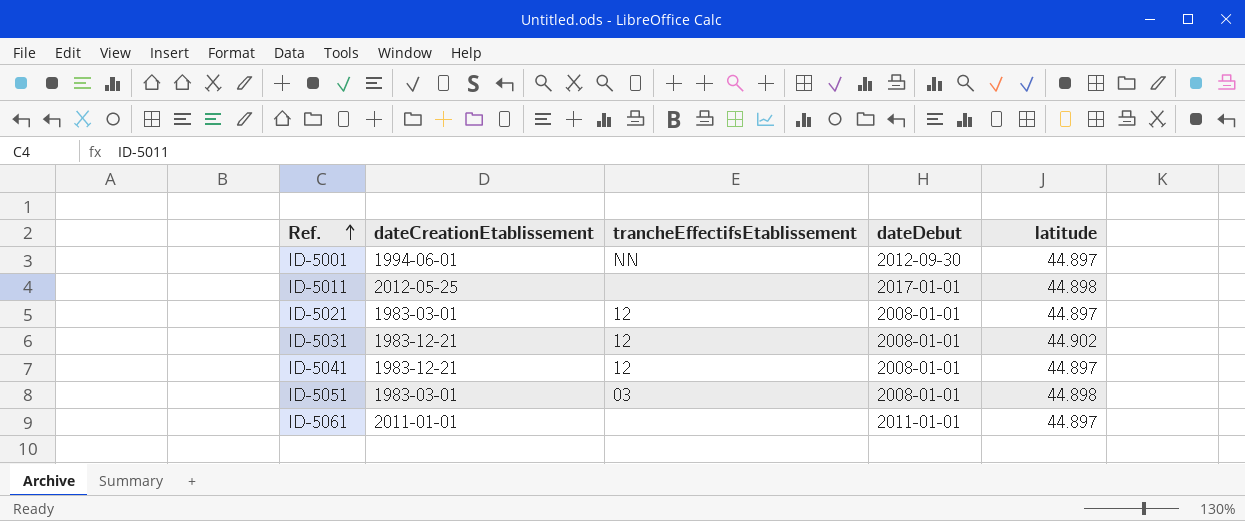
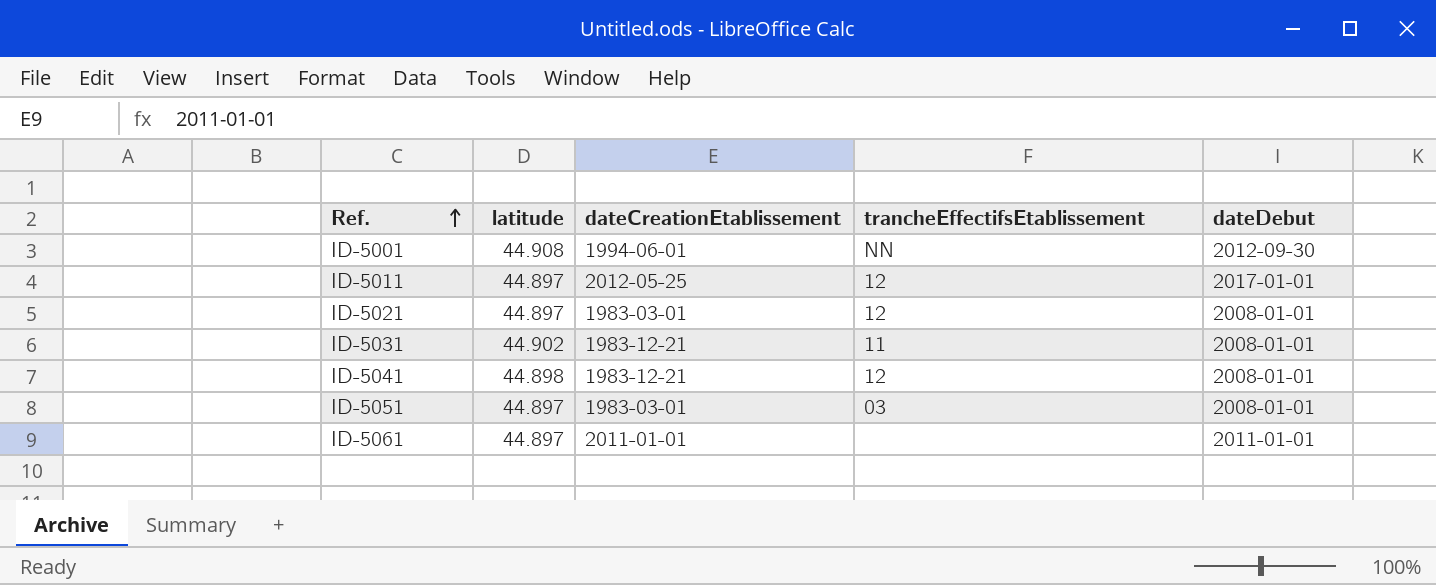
column latitude | position: 5 -> 2
ID-5001 | latitude: 44.897 -> 44.908
ID-5011 | latitude: 44.898 -> 44.897
ID-5011 | trancheEffectifsEtablissement: none -> 12
ID-5031 | trancheEffectifsEtablissement: 12 -> 11
ID-5041 | latitude: 44.897 -> 44.898
ID-5051 | latitude: 44.898 -> 44.897

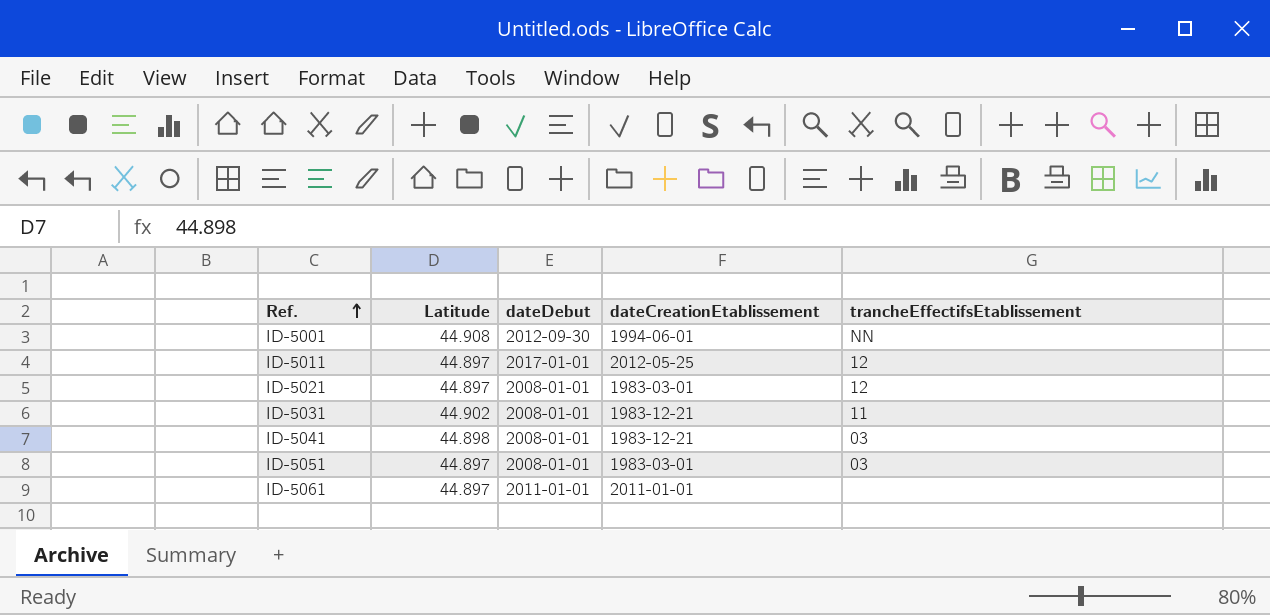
column name: latitude -> Latitude
column dateDebut | position: 5 -> 3
ID-5041 | trancheEffectifsEtablissement: 12 -> 03

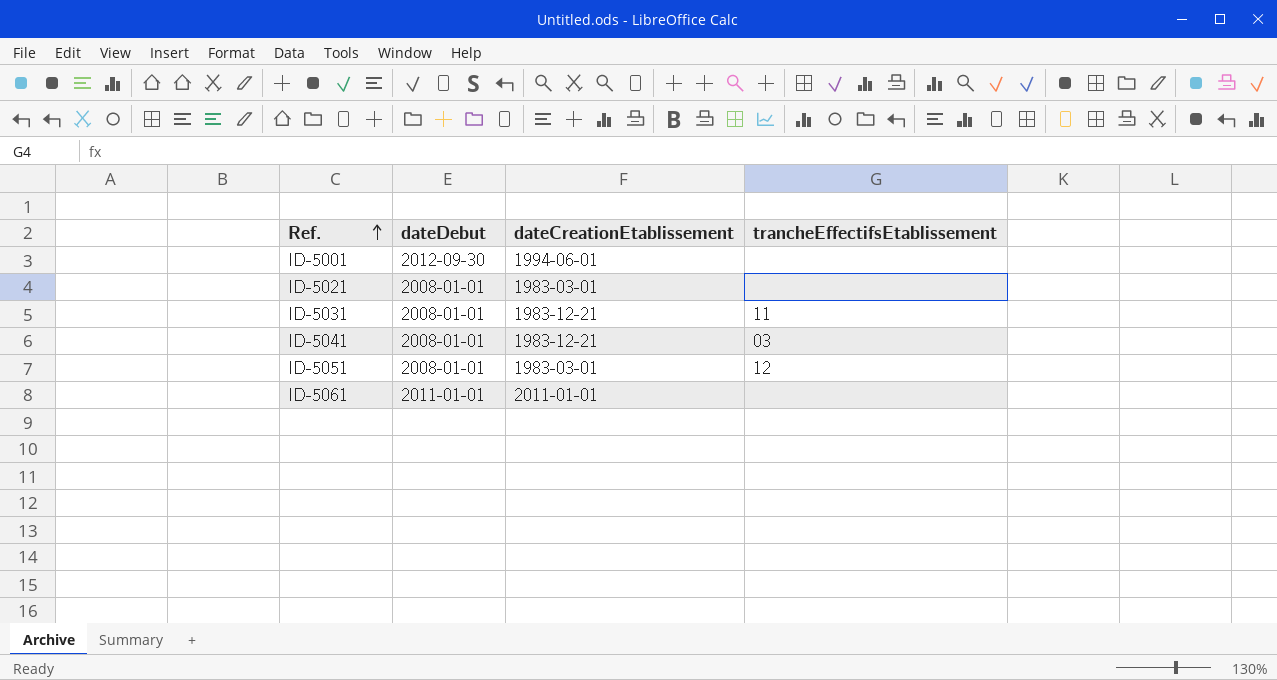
column Latitude | position: 2 -> none
row ID-5011: 44.897 | 2017-01-01 | 2012-05-25 | 12 -> none
ID-5001 | trancheEffectifsEtablissement: NN -> none
ID-5021 | trancheEffectifsEtablissement: 12 -> none
ID-5051 | trancheEffectifsEtablissement: 03 -> 12

